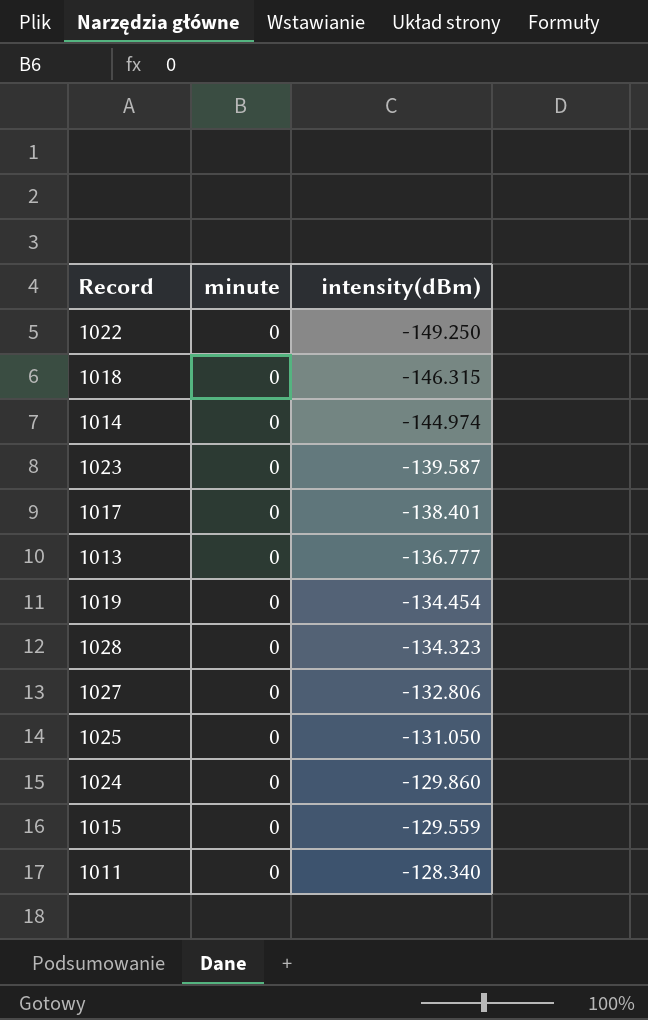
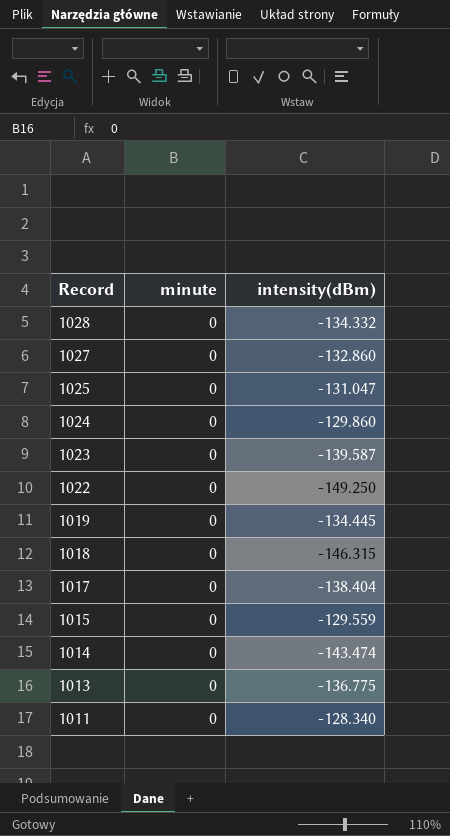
row order: intensity(dBm) ascending -> Record descending
1028 | intensity(dBm): -134.323 -> -134.332
1027 | intensity(dBm): -132.806 -> -132.860
1025 | intensity(dBm): -131.050 -> -131.047
1019 | intensity(dBm): -134.454 -> -134.445
1017 | intensity(dBm): -138.401 -> -138.404
1014 | intensity(dBm): -144.974 -> -143.474
1013 | intensity(dBm): -136.777 -> -136.775

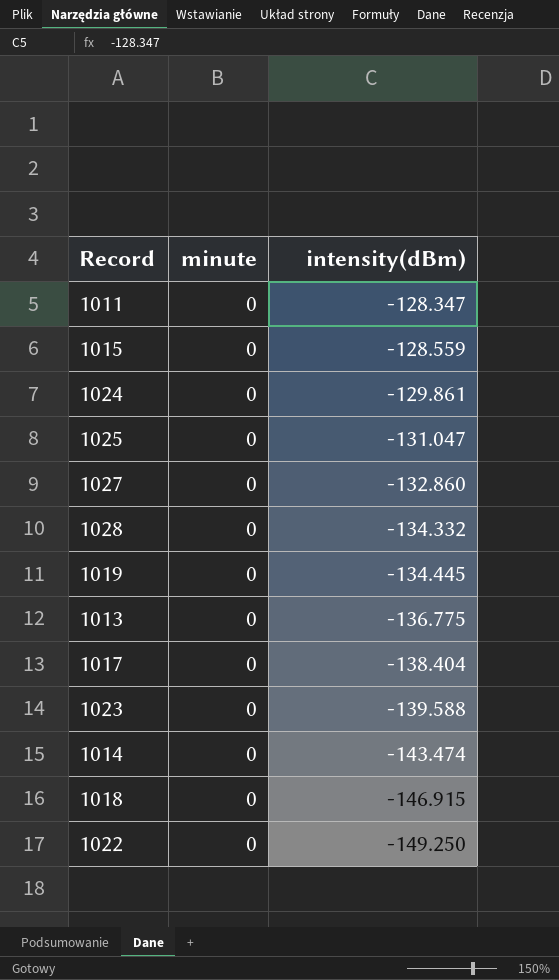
row order: Record descending -> intensity(dBm) descending
1011 | intensity(dBm): -128.340 -> -128.347
1015 | intensity(dBm): -129.559 -> -128.559
1024 | intensity(dBm): -129.860 -> -129.861
1023 | intensity(dBm): -139.587 -> -139.588
1018 | intensity(dBm): -146.315 -> -146.915

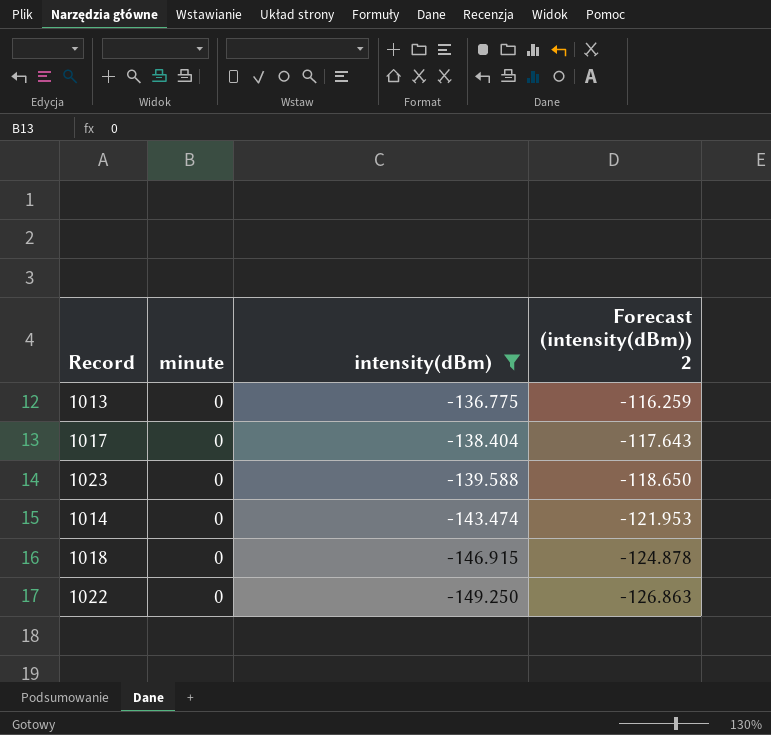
filter: none -> intensity(dBm) <= -136.775
column Forecast (intensity(dBm)) 2 | formula: none -> [intensity(dBm)] * 0.85

